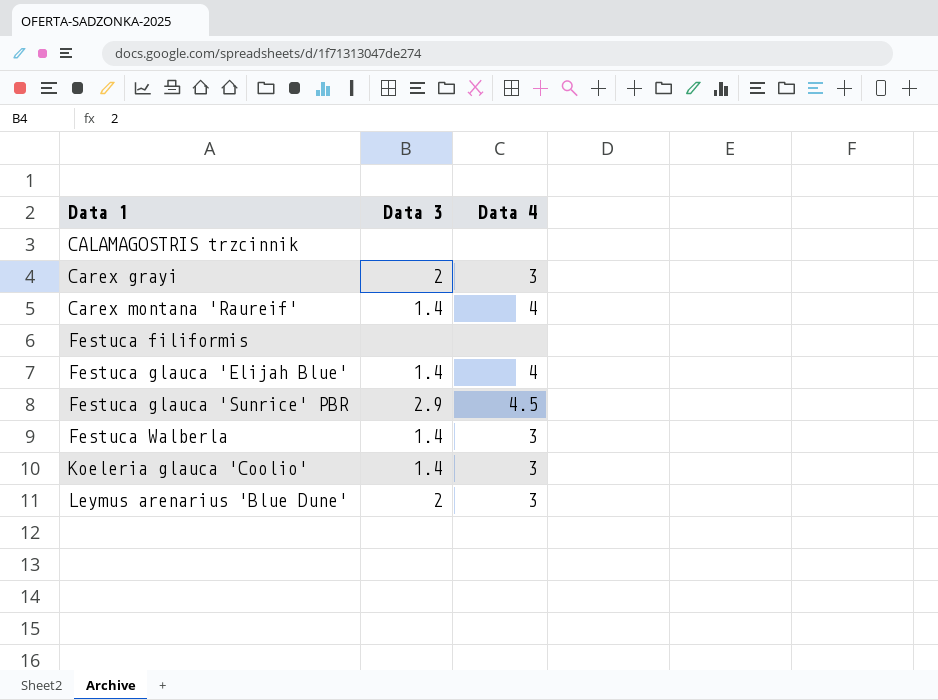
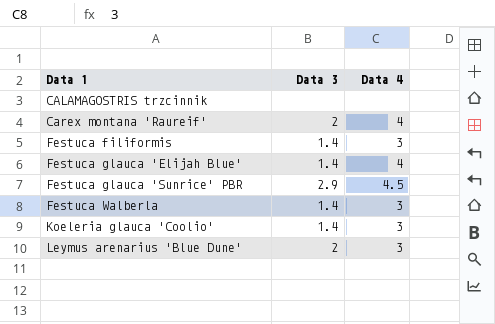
row Carex grayi: 2 | 3 -> none
Carex montana 'Raureif' | Data 3: 1.4 -> 2
Festuca filiformis | Data 3: none -> 1.4
Festuca filiformis | Data 4: none -> 3

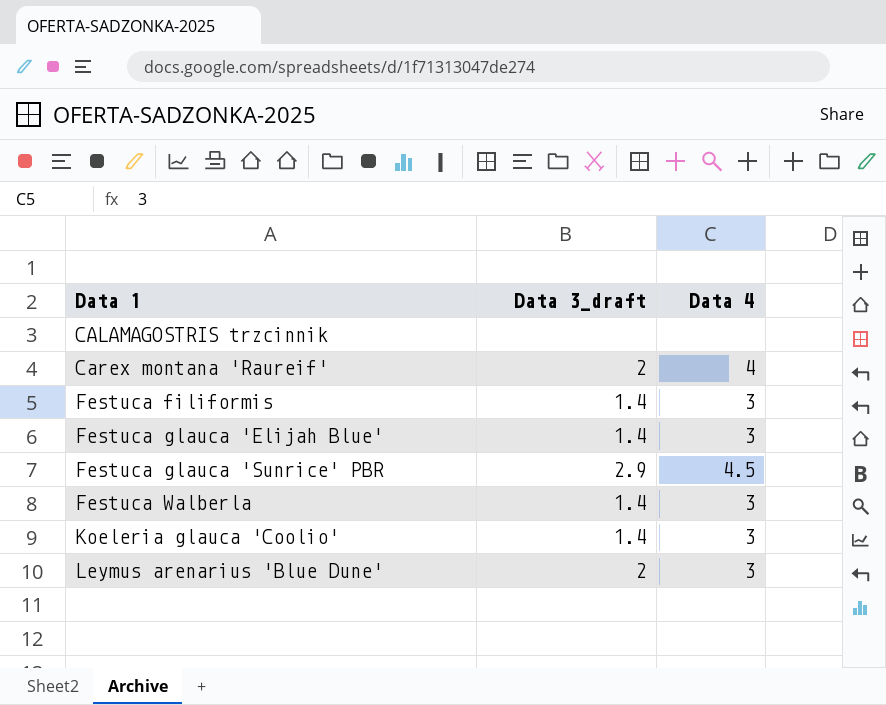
column name: Data 3 -> Data 3_draft
Festuca glauca 'Elijah Blue' | Data 4: 4 -> 3

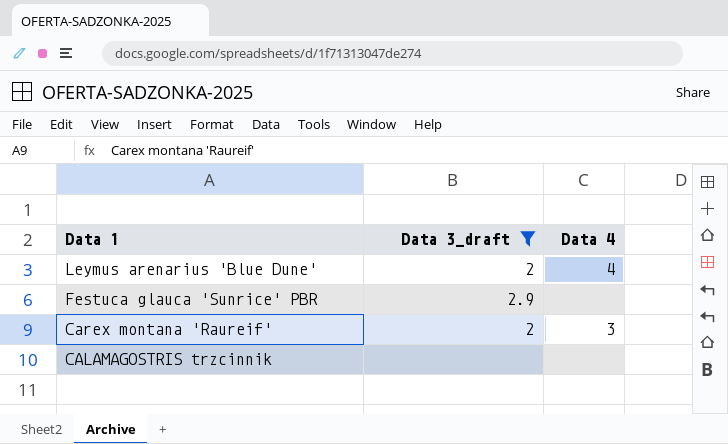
filter: none -> Data 3_draft != 1.4
row order: Data 1 ascending -> Data 1 descending
Leymus arenarius 'Blue Dune' | Data 4: 3 -> 4
Festuca glauca 'Sunrice' PBR | Data 4: 4.5 -> none
Carex montana 'Raureif' | Data 4: 4 -> 3

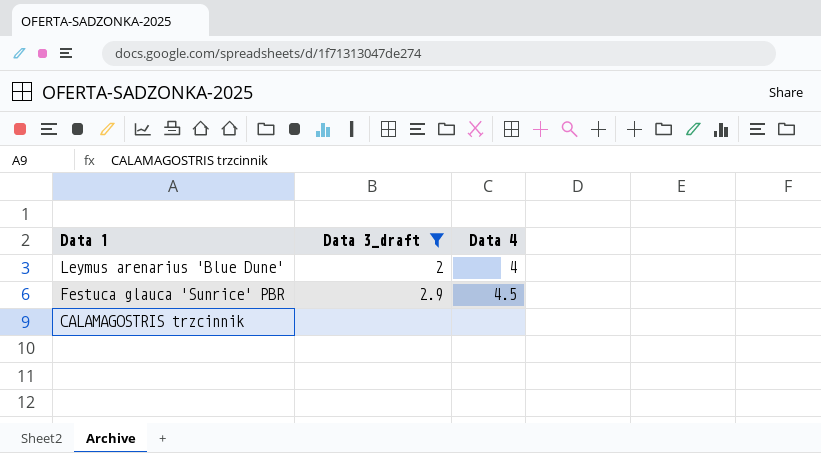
row Carex montana 'Raureif': 2 | 3 -> none
Festuca glauca 'Sunrice' PBR | Data 4: none -> 4.5

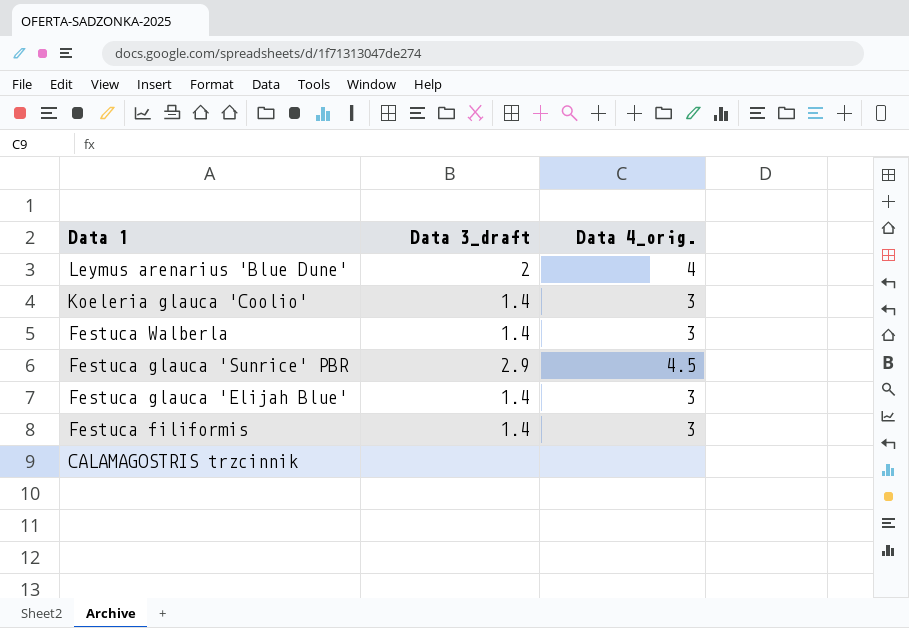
filter: Data 3_draft != 1.4 -> none
column name: Data 4 -> Data 4_orig.

